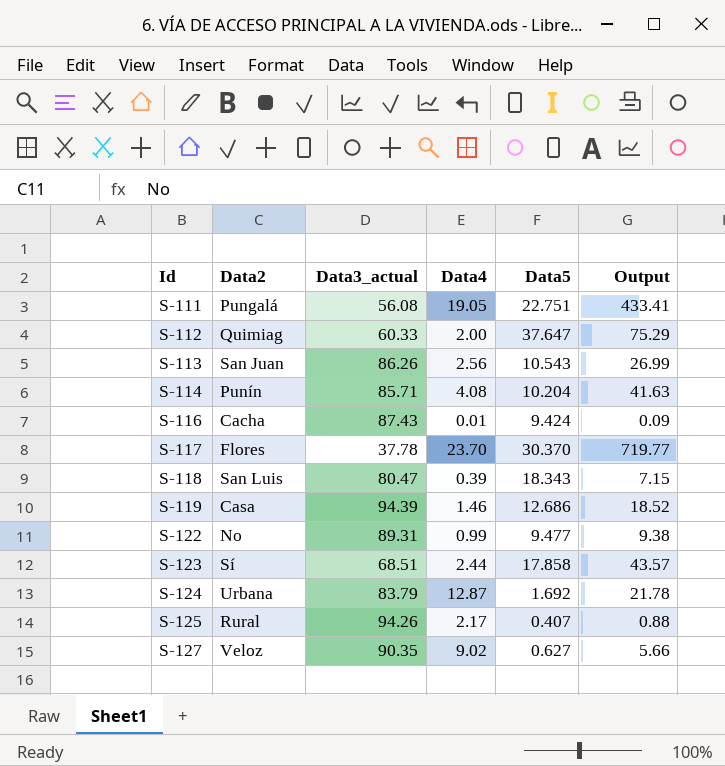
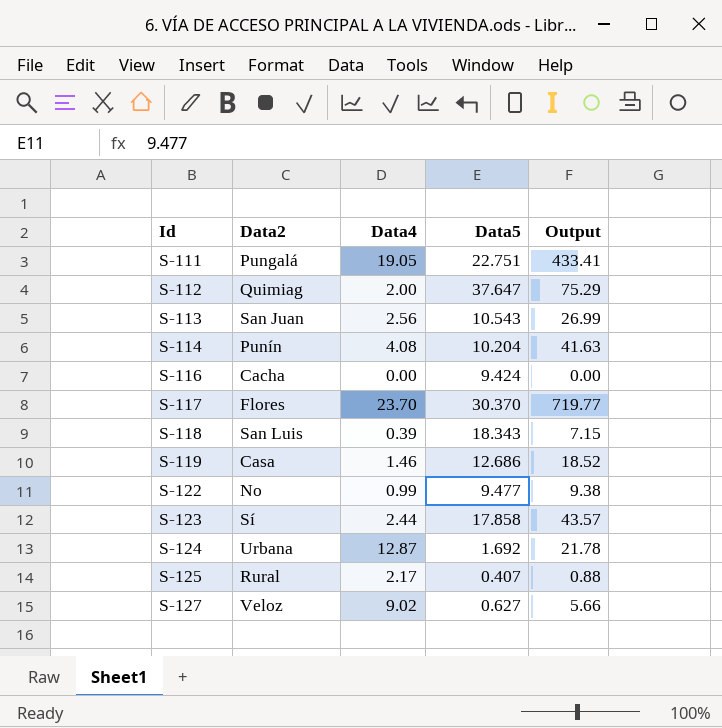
column Data3_actual | position: 3 -> none
S-116 | Data4: 0.01 -> 0.00
S-116 | Output: 0.09 -> 0.00

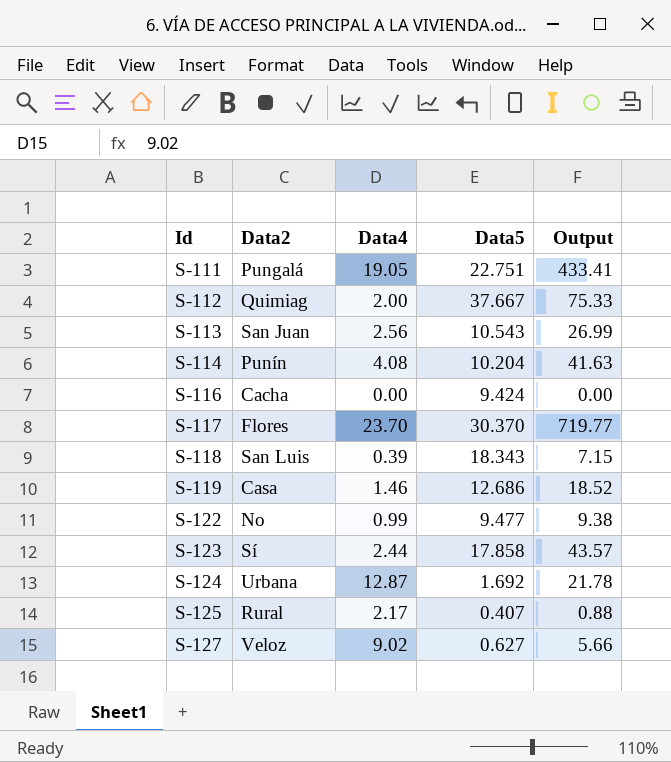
S-112 | Data5: 37.647 -> 37.667
S-112 | Output: 75.29 -> 75.33

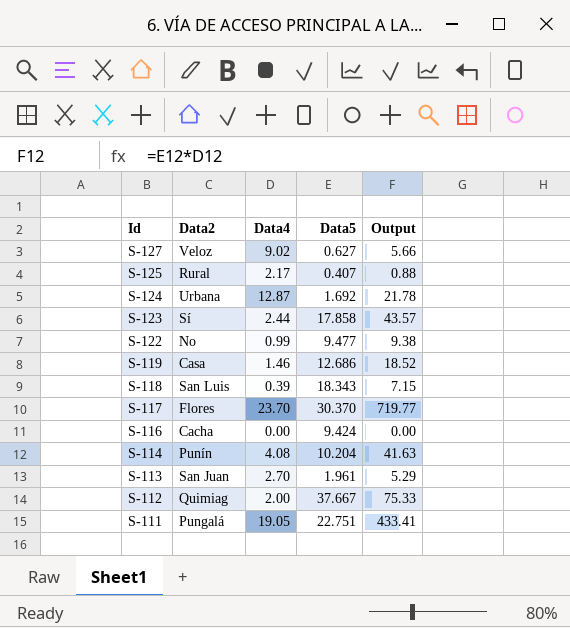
row order: Id ascending -> Id descending
S-113 | Data4: 2.56 -> 2.70
S-113 | Data5: 10.543 -> 1.961
S-113 | Output: 26.99 -> 5.29

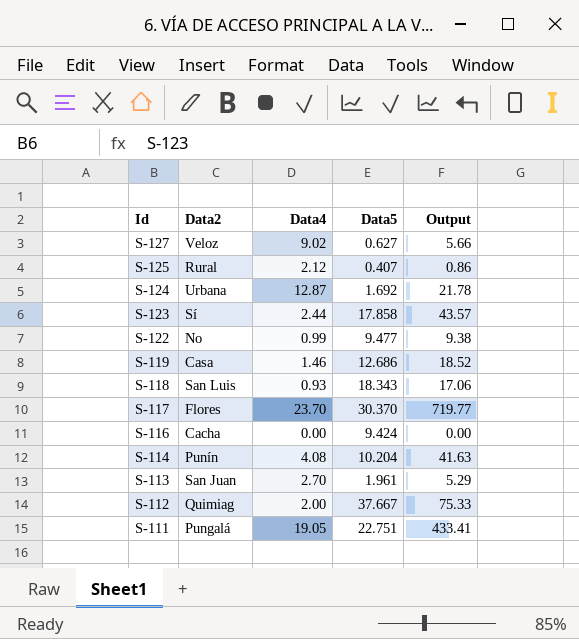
S-125 | Data4: 2.17 -> 2.12
S-125 | Output: 0.88 -> 0.86
S-118 | Data4: 0.39 -> 0.93
S-118 | Output: 7.15 -> 17.06

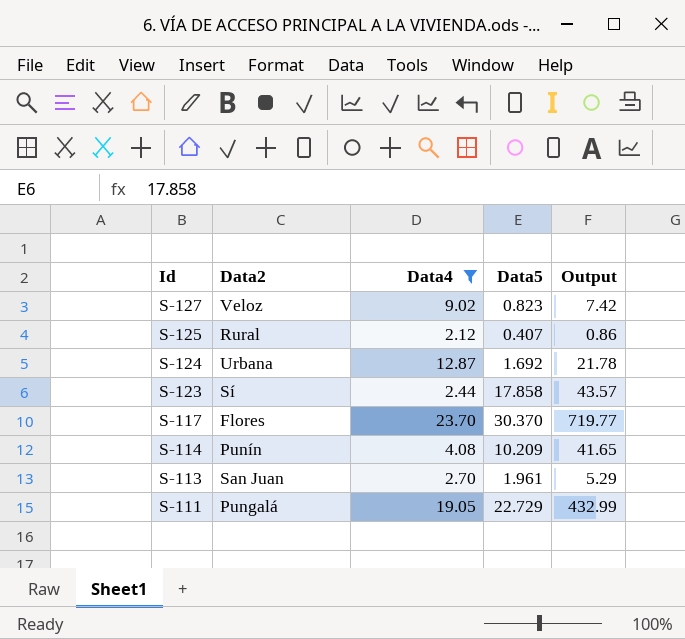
filter: none -> Data4 >= 2.12
S-127 | Data5: 0.627 -> 0.823
S-127 | Output: 5.66 -> 7.42
S-114 | Data5: 10.204 -> 10.209
S-114 | Output: 41.63 -> 41.65
S-111 | Data5: 22.751 -> 22.729
S-111 | Output: 433.41 -> 432.99

